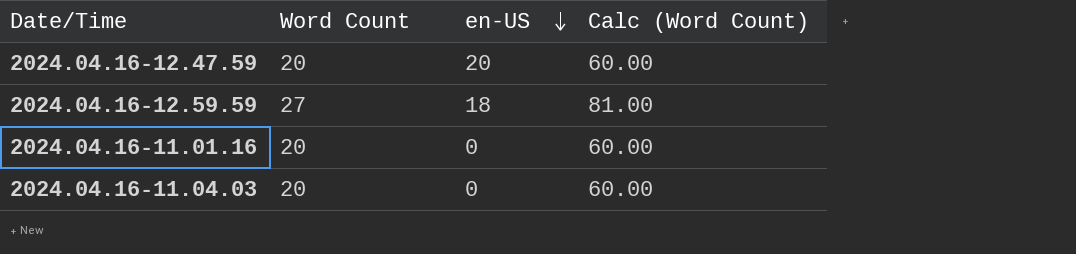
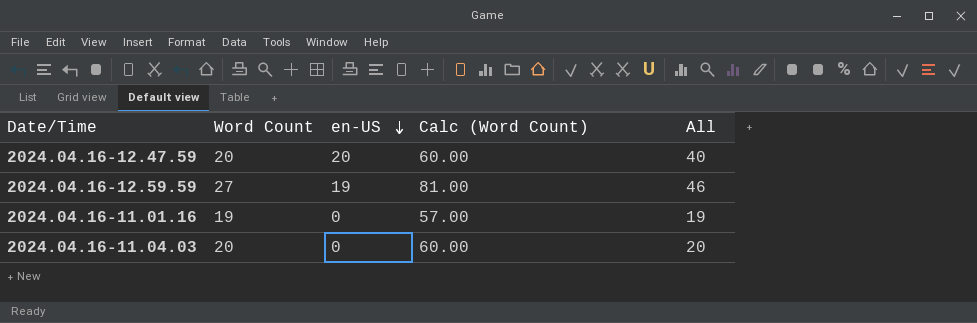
column All | formula: none -> [Word Count] + [en-US]
2024.04.16-12.59.59 | en-US: 18 -> 19
2024.04.16-11.01.16 | Word Count: 20 -> 19
2024.04.16-11.01.16 | Calc (Word Count): 60.00 -> 57.00

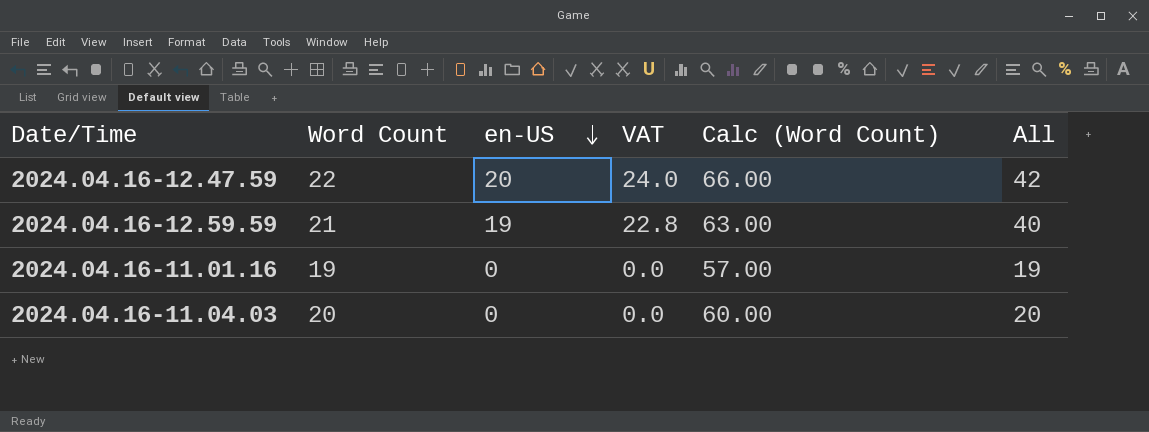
column VAT | formula: none -> [en-US] * 1.2
2024.04.16-12.47.59 | Word Count: 20 -> 22
2024.04.16-12.47.59 | Calc (Word Count): 60.00 -> 66.00
2024.04.16-12.47.59 | All: 40 -> 42
2024.04.16-12.59.59 | Word Count: 27 -> 21
2024.04.16-12.59.59 | Calc (Word Count): 81.00 -> 63.00
2024.04.16-12.59.59 | All: 46 -> 40

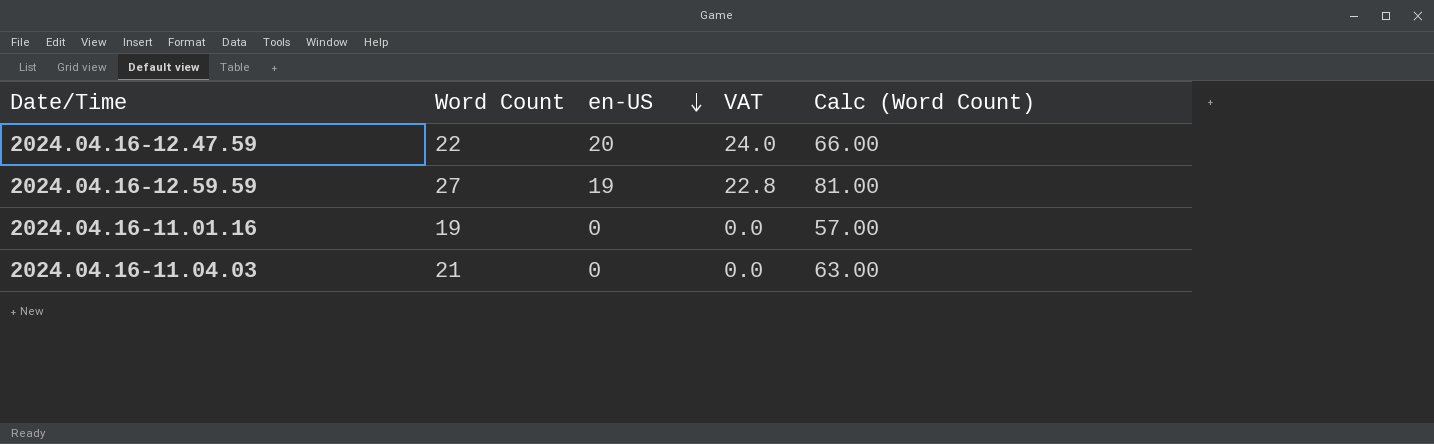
column All | formula: [Word Count] + [en-US] -> none
2024.04.16-12.59.59 | Word Count: 21 -> 27
2024.04.16-12.59.59 | Calc (Word Count): 63.00 -> 81.00
2024.04.16-11.04.03 | Word Count: 20 -> 21
2024.04.16-11.04.03 | Calc (Word Count): 60.00 -> 63.00

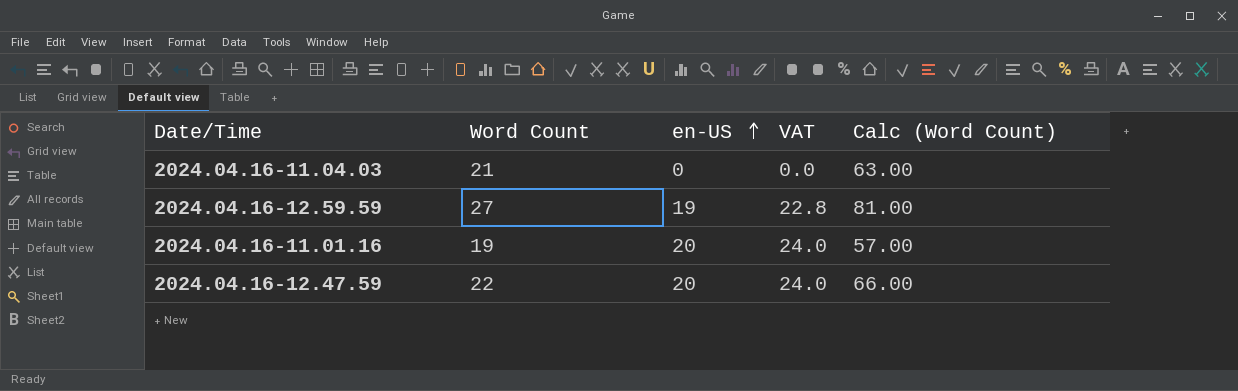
row order: en-US descending -> en-US ascending
2024.04.16-11.01.16 | en-US: 0 -> 20
2024.04.16-11.01.16 | VAT: 0.0 -> 24.0

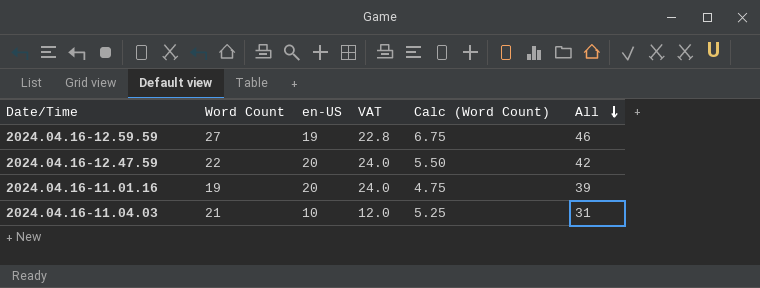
row order: en-US ascending -> All descending
column Calc (Word Count) | formula: [Word Count] * 3 -> [Word Count] * 0.25
column All | formula: none -> [Word Count] + [en-US]
2024.04.16-11.04.03 | en-US: 0 -> 10
2024.04.16-11.04.03 | VAT: 0.0 -> 12.0

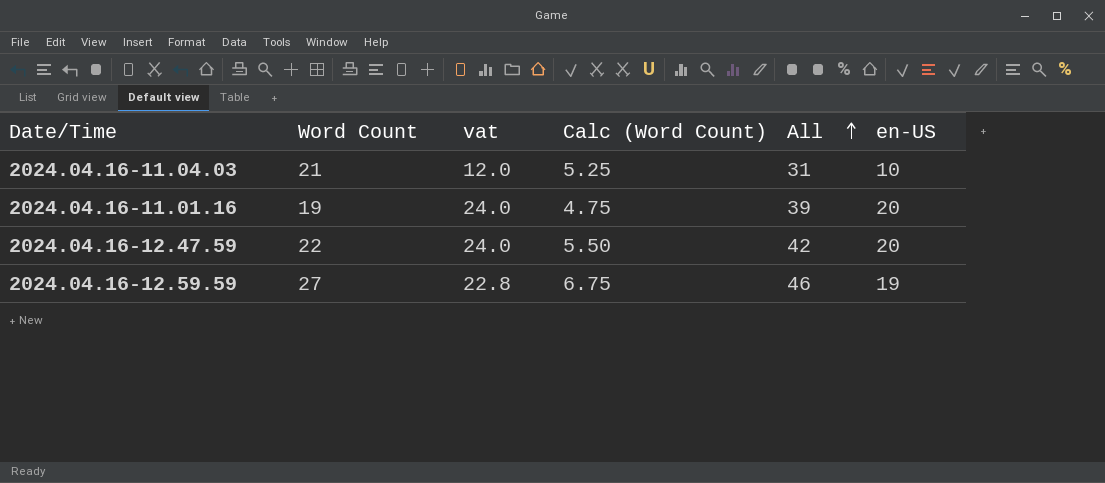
row order: All descending -> All ascending
column name: VAT -> vat
column en-US | position: 3 -> 6

